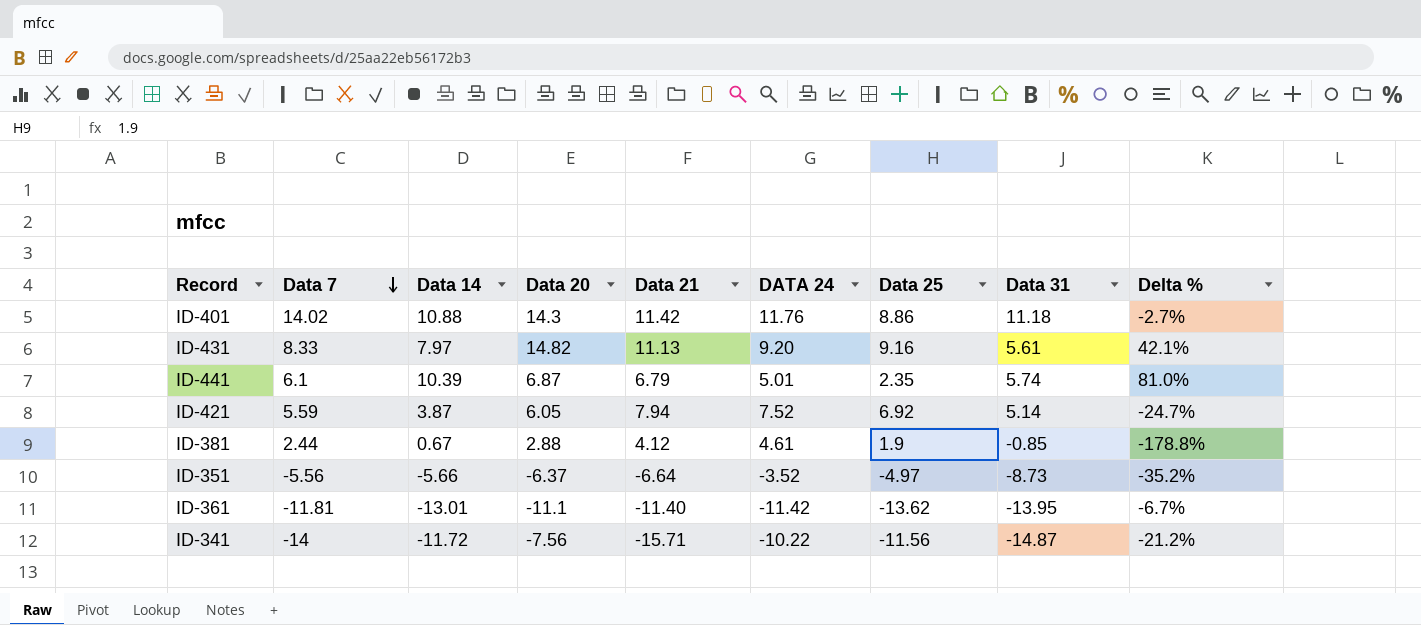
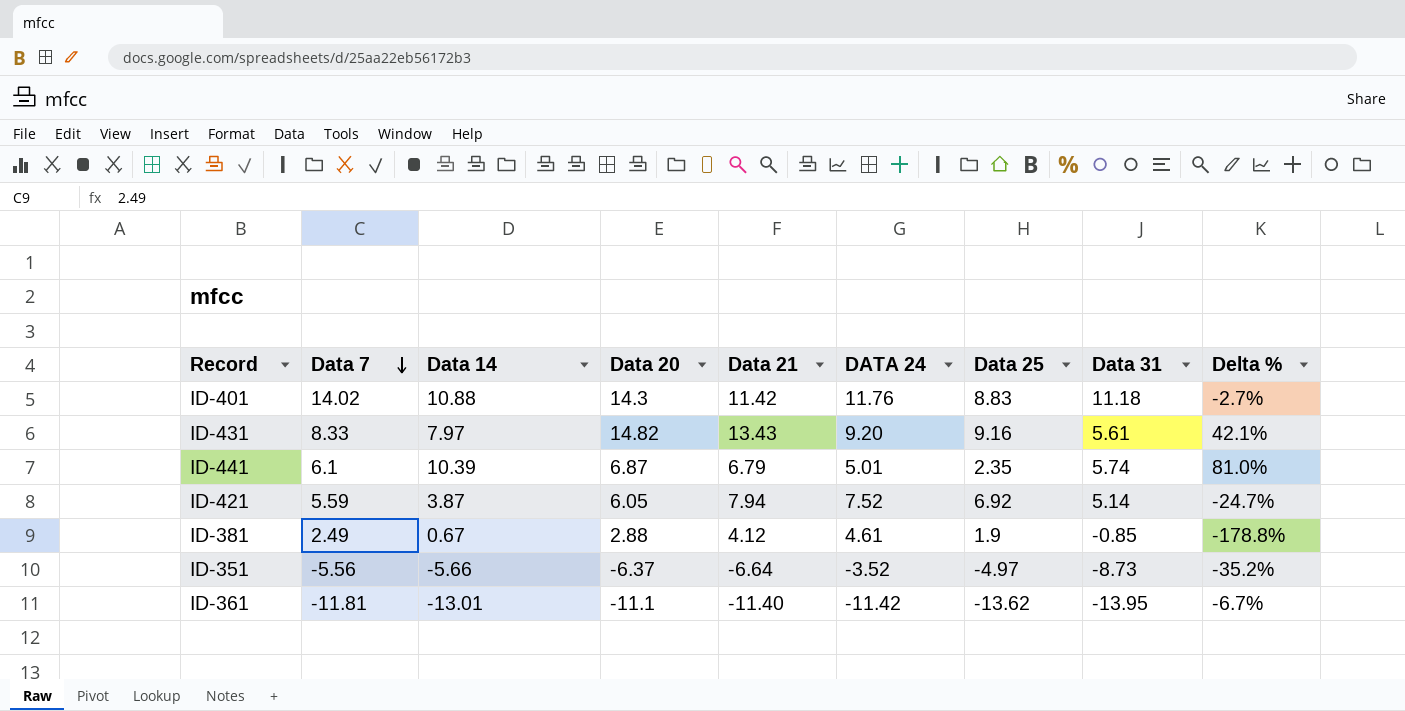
row ID-341: -14 | -11.72 | -7.56 | -15.71 | -10.22 | -11.56 | -14.87 | -21.2% -> none
ID-401 | Data 25: 8.86 -> 8.83
ID-431 | Data 21: 11.13 -> 13.43
ID-381 | Data 7: 2.44 -> 2.49

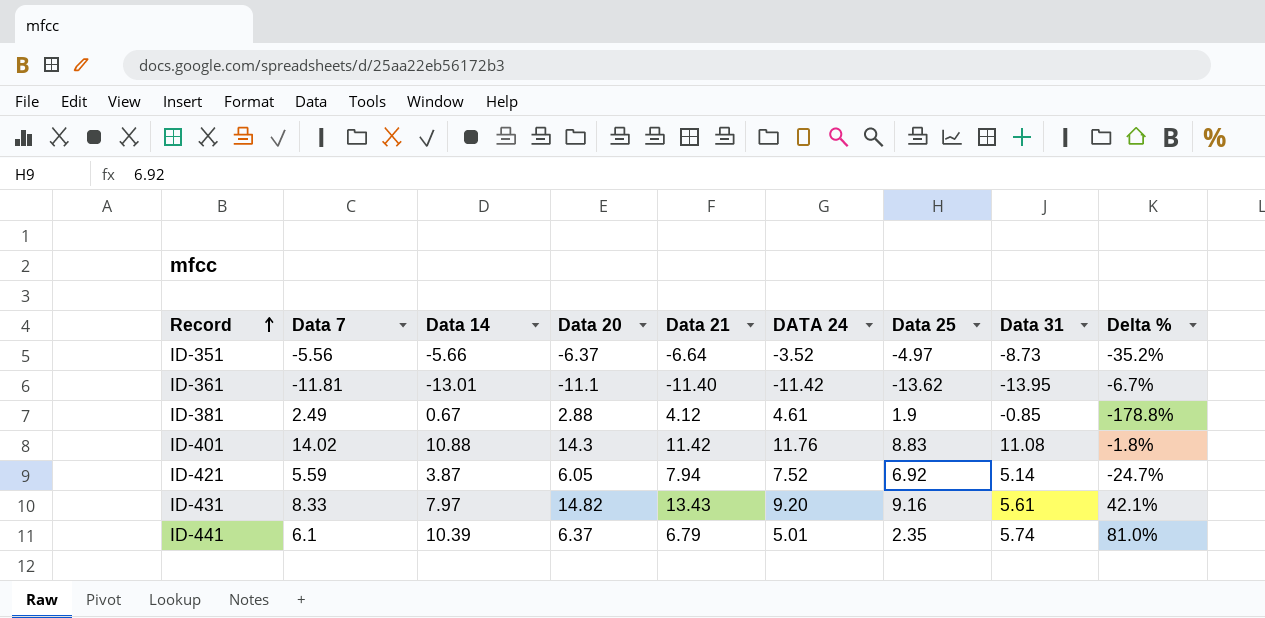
row order: Data 7 descending -> Record ascending
ID-401 | Data 31: 11.18 -> 11.08
ID-401 | Delta %: -2.7% -> -1.8%
ID-441 | Data 20: 6.87 -> 6.37

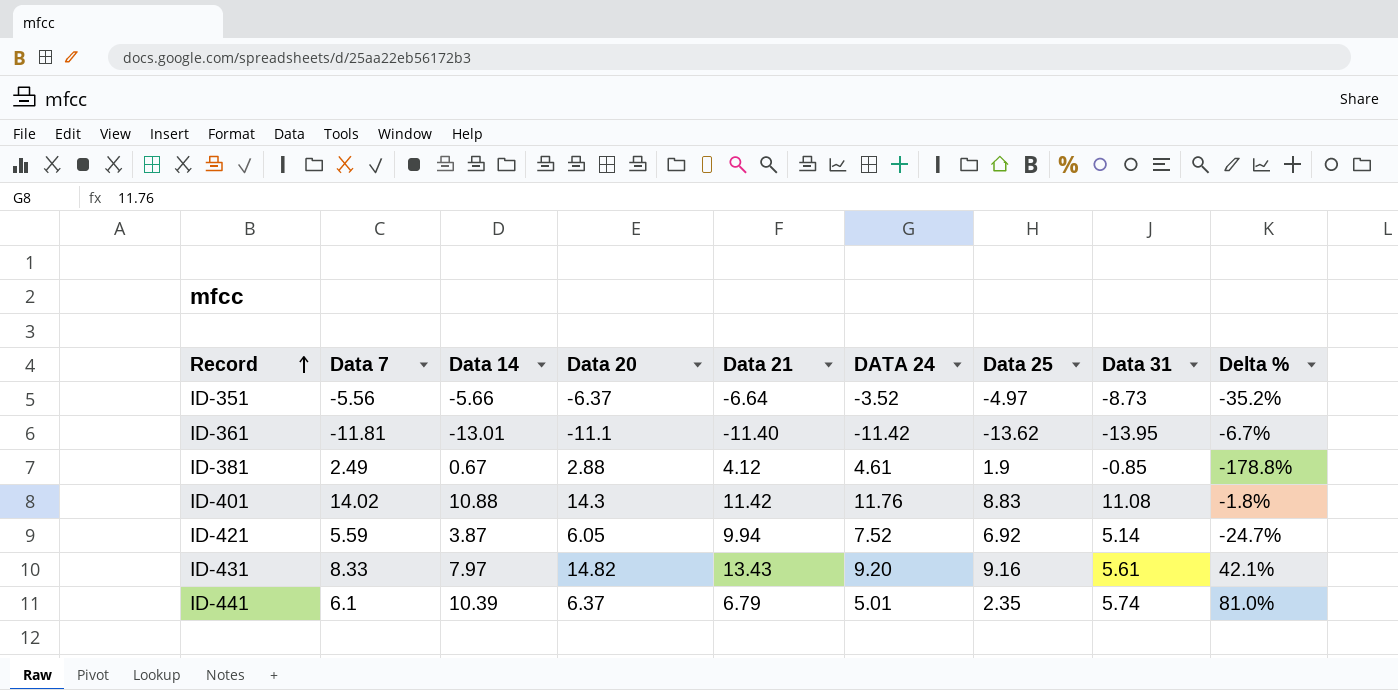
ID-421 | Data 21: 7.94 -> 9.94

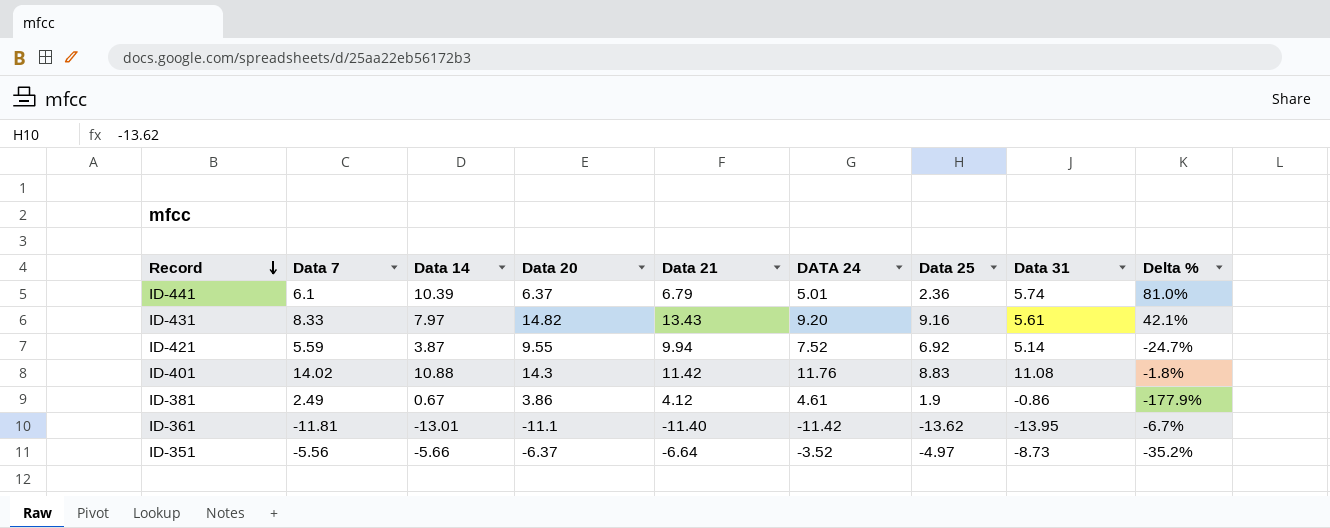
row order: Record ascending -> Record descending
ID-441 | Data 25: 2.35 -> 2.36
ID-421 | Data 20: 6.05 -> 9.55
ID-381 | Data 20: 2.88 -> 3.86
ID-381 | Data 31: -0.85 -> -0.86
ID-381 | Delta %: -178.8% -> -177.9%

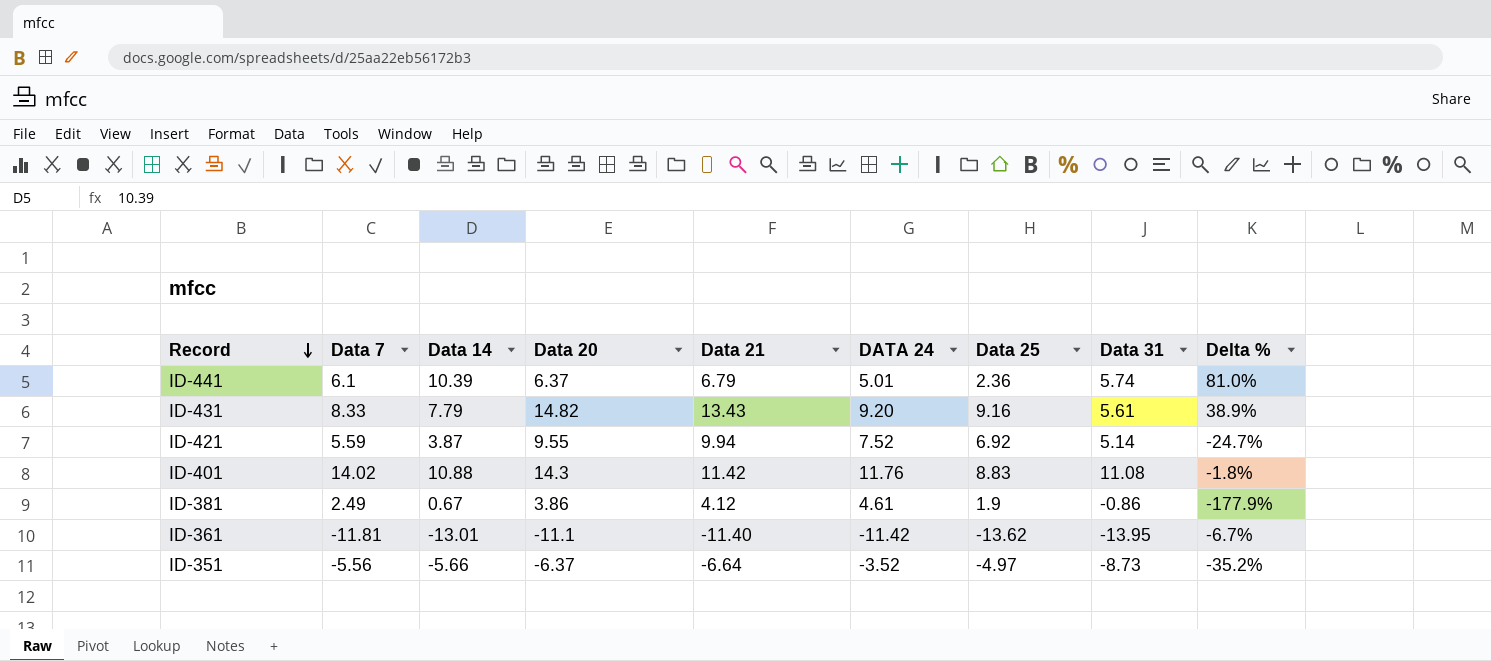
ID-431 | Data 14: 7.97 -> 7.79
ID-431 | Delta %: 42.1% -> 38.9%

